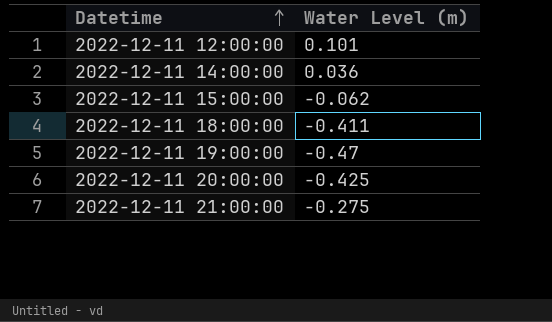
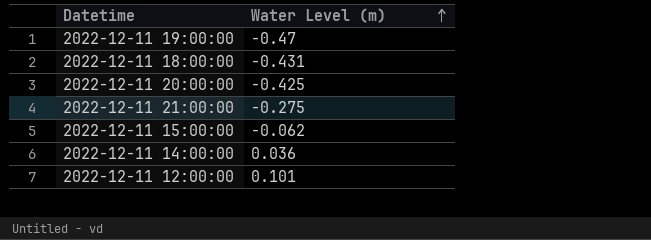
row order: Datetime ascending -> Water Level (m) ascending
2022-12-11 18:00:00 | Water Level (m): -0.411 -> -0.431

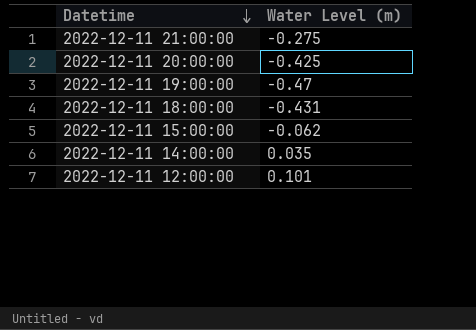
row order: Water Level (m) ascending -> Datetime descending
2022-12-11 14:00:00 | Water Level (m): 0.036 -> 0.035

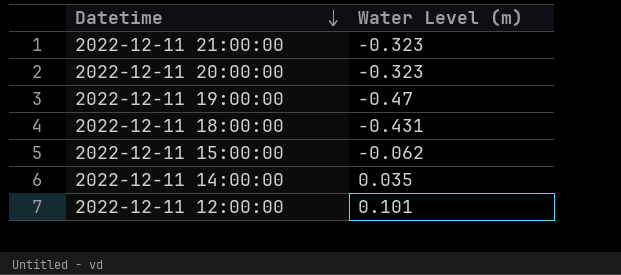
2022-12-11 21:00:00 | Water Level (m): -0.275 -> -0.323
2022-12-11 20:00:00 | Water Level (m): -0.425 -> -0.323

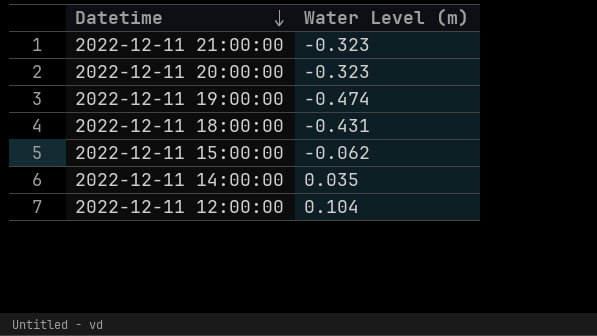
2022-12-11 19:00:00 | Water Level (m): -0.47 -> -0.474
2022-12-11 12:00:00 | Water Level (m): 0.101 -> 0.104

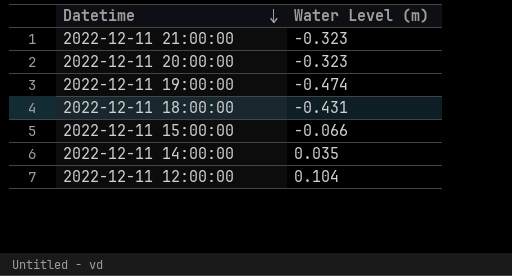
2022-12-11 15:00:00 | Water Level (m): -0.062 -> -0.066

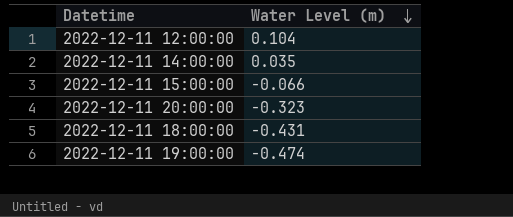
row order: Datetime descending -> Water Level (m) descending
row 2022-12-11 21:00:00: -0.323 -> none

